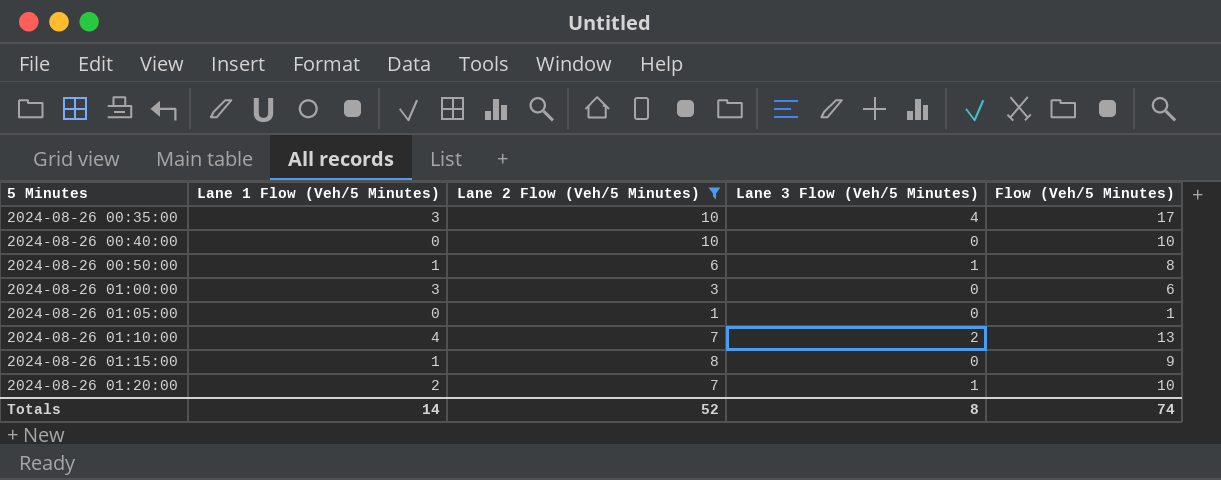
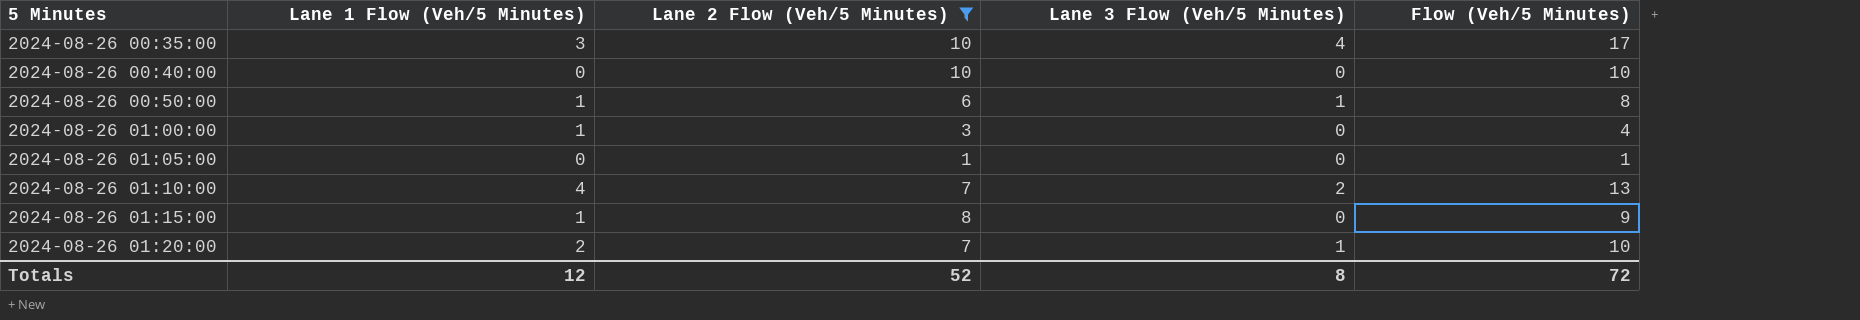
2024-08-26 01:00:00 | Lane 1 Flow (Veh/5 Minutes): 3 -> 1
2024-08-26 01:00:00 | Flow (Veh/5 Minutes): 6 -> 4
Totals | Lane 1 Flow (Veh/5 Minutes): 14 -> 12
Totals | Flow (Veh/5 Minutes): 74 -> 72

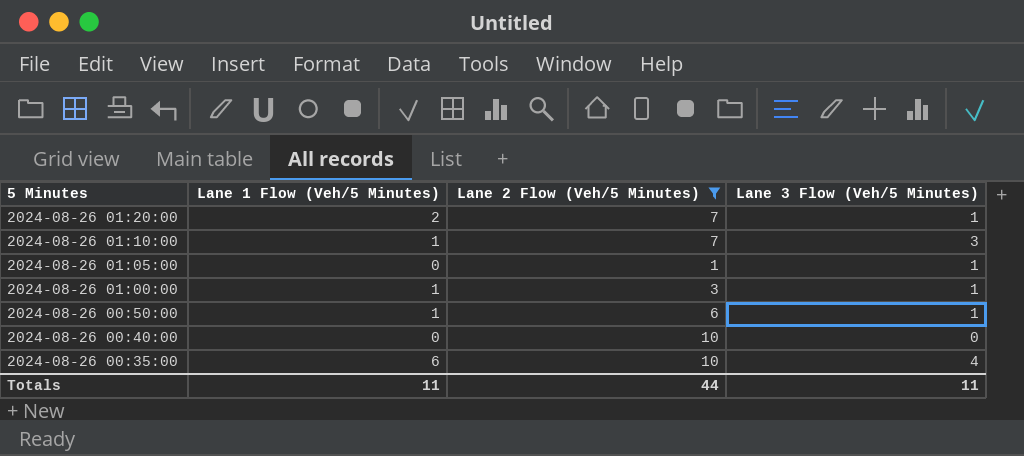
row order: 5 Minutes ascending -> 5 Minutes descending
column Flow (Veh/5 Minutes) | formula: [Lane 1 Flow (Veh/5 Minutes)] + [Lane 2 Flow (Veh/5 Minutes)] + [Lane 3 Flow (Veh/5 Minutes)] -> none
row 2024-08-26 01:15:00: 1 | 8 | 0 | 9 -> none
2024-08-26 01:10:00 | Lane 1 Flow (Veh/5 Minutes): 4 -> 1
2024-08-26 01:10:00 | Lane 3 Flow (Veh/5 Minutes): 2 -> 3
2024-08-26 01:05:00 | Lane 3 Flow (Veh/5 Minutes): 0 -> 1
2024-08-26 01:00:00 | Lane 3 Flow (Veh/5 Minutes): 0 -> 1
2024-08-26 00:35:00 | Lane 1 Flow (Veh/5 Minutes): 3 -> 6
Totals | Lane 1 Flow (Veh/5 Minutes): 12 -> 11
Totals | Lane 2 Flow (Veh/5 Minutes): 52 -> 44
Totals | Lane 3 Flow (Veh/5 Minutes): 8 -> 11

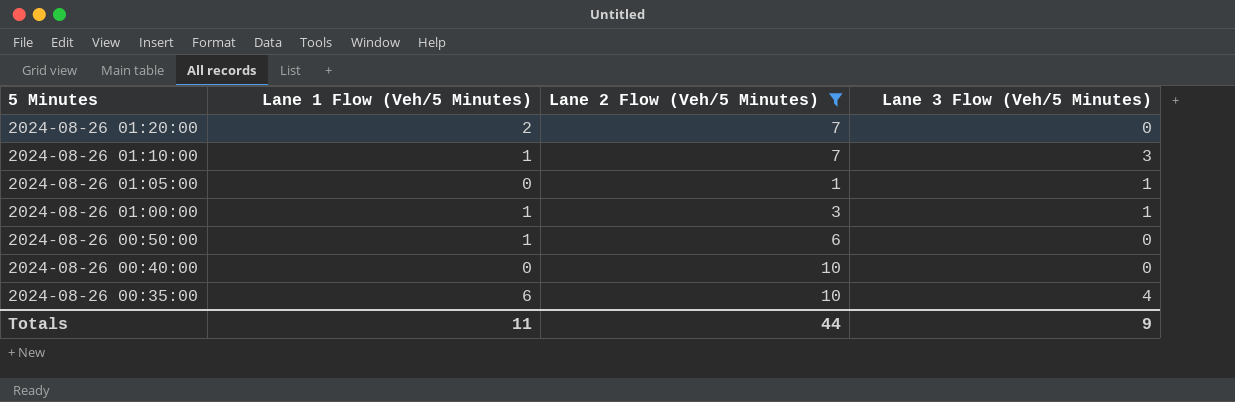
2024-08-26 01:20:00 | Lane 3 Flow (Veh/5 Minutes): 1 -> 0
2024-08-26 00:50:00 | Lane 3 Flow (Veh/5 Minutes): 1 -> 0
Totals | Lane 3 Flow (Veh/5 Minutes): 11 -> 9

